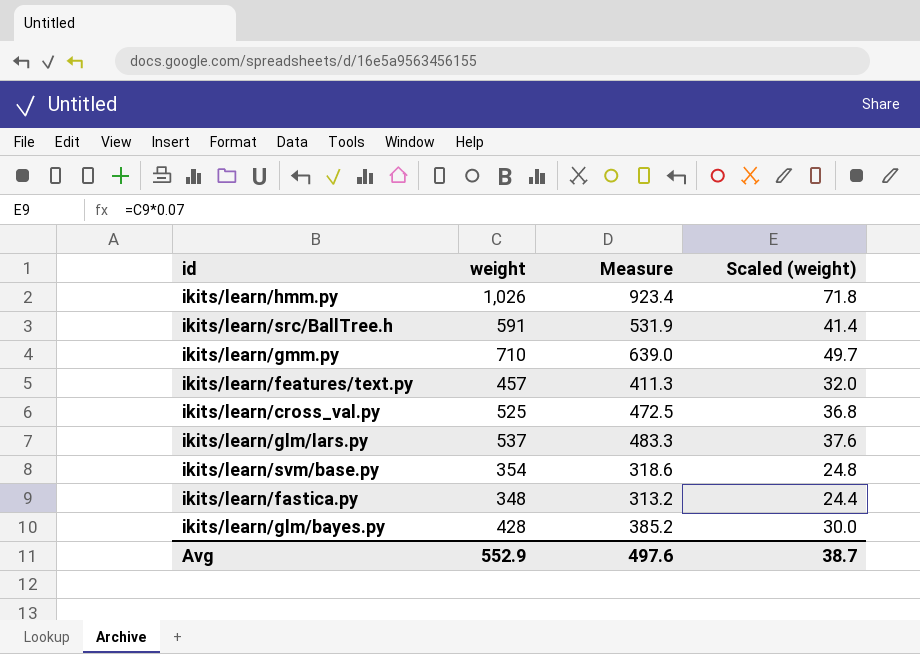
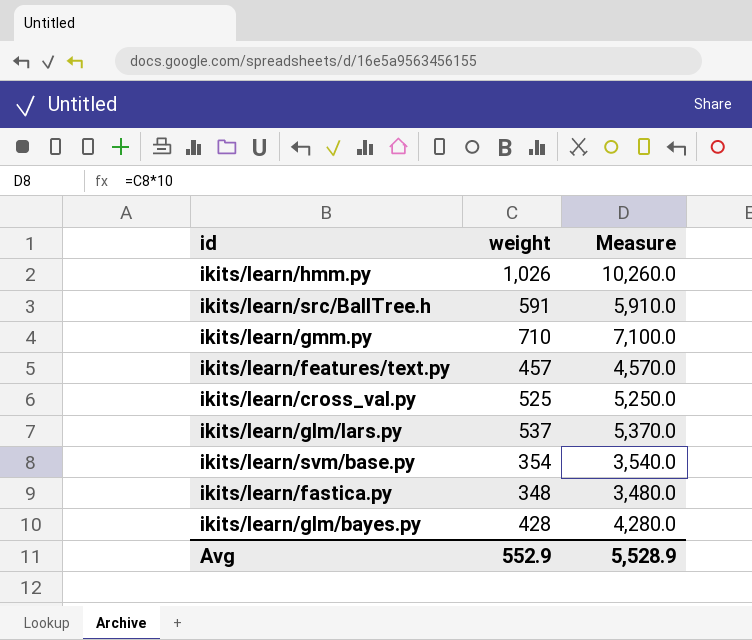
column Scaled (weight) | formula: [weight] * 0.07 -> none
column Measure | formula: [weight] * 0.9 -> [weight] * 10
Avg | Measure: 497.6 -> 5,528.9

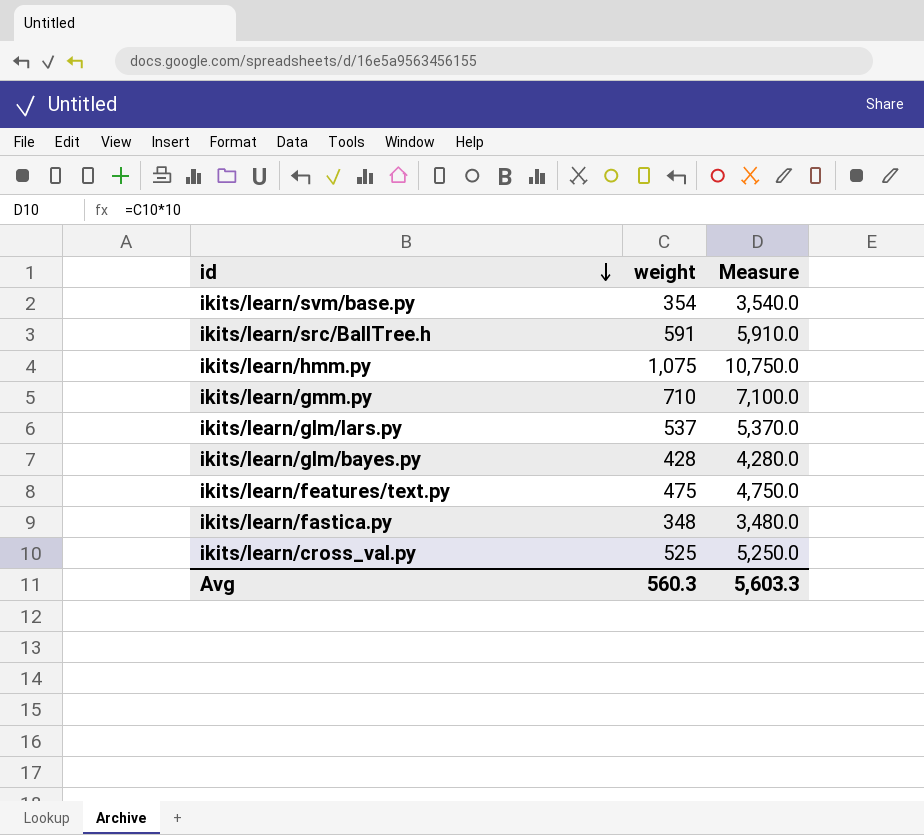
row order: none -> id descending
ikits/learn/hmm.py | weight: 1,026 -> 1,075
ikits/learn/hmm.py | Measure: 10,260.0 -> 10,750.0
ikits/learn/features/text.py | weight: 457 -> 475
ikits/learn/features/text.py | Measure: 4,570.0 -> 4,750.0
Avg | weight: 552.9 -> 560.3
Avg | Measure: 5,528.9 -> 5,603.3

